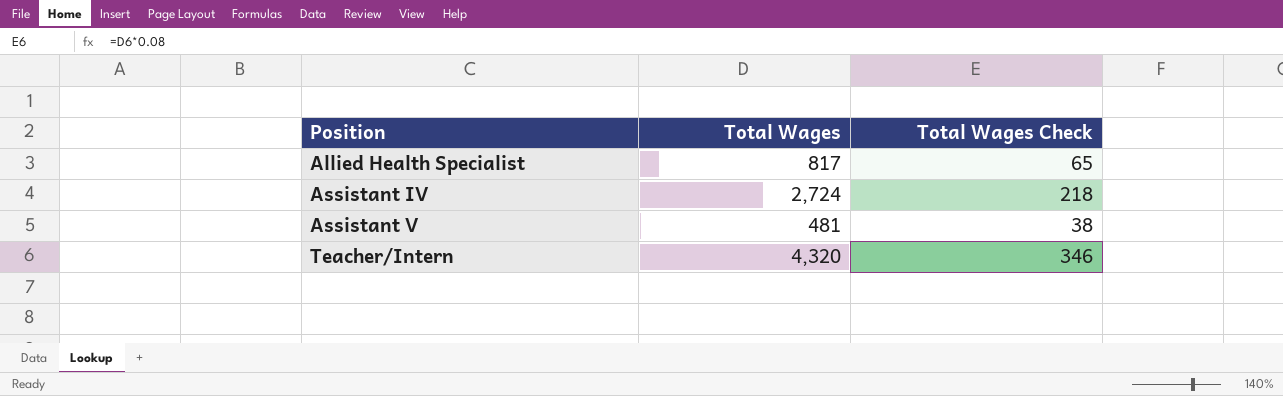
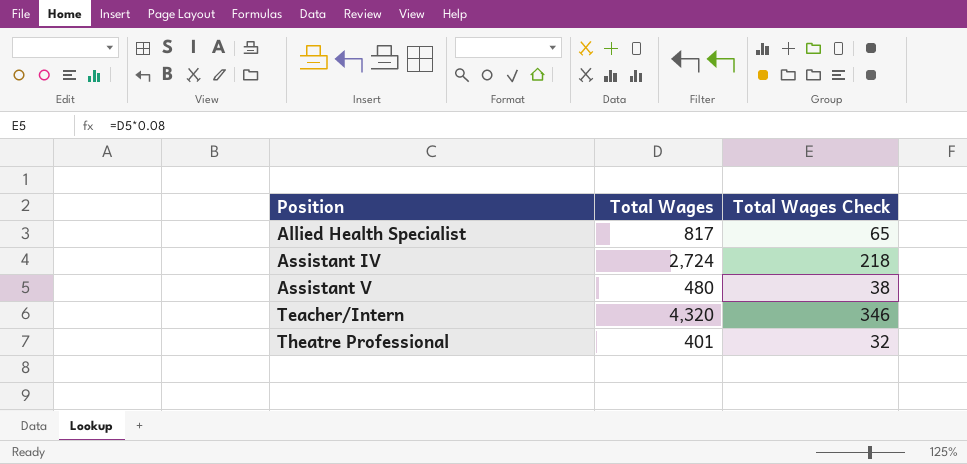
Assistant V | Total Wages: 481 -> 480
row Theatre Professional: none -> 401 | 32

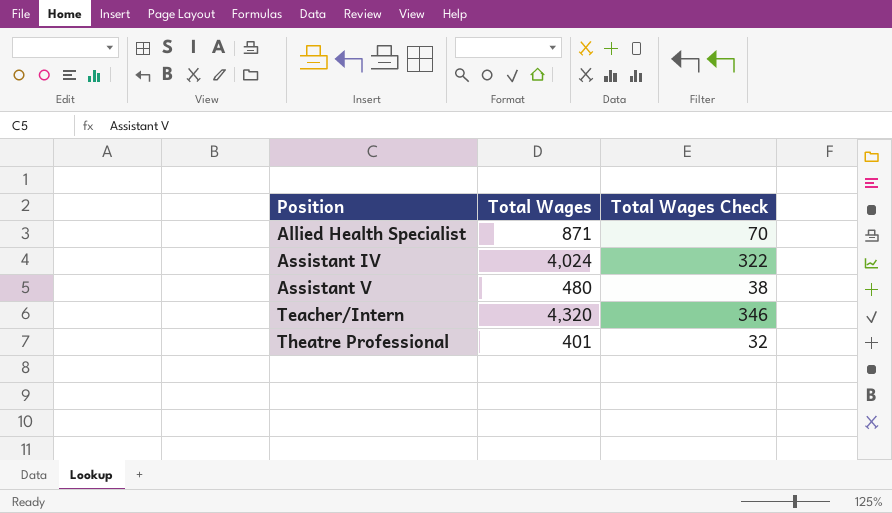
Allied Health Specialist | Total Wages: 817 -> 871
Allied Health Specialist | Total Wages Check: 65 -> 70
Assistant IV | Total Wages: 2,724 -> 4,024
Assistant IV | Total Wages Check: 218 -> 322

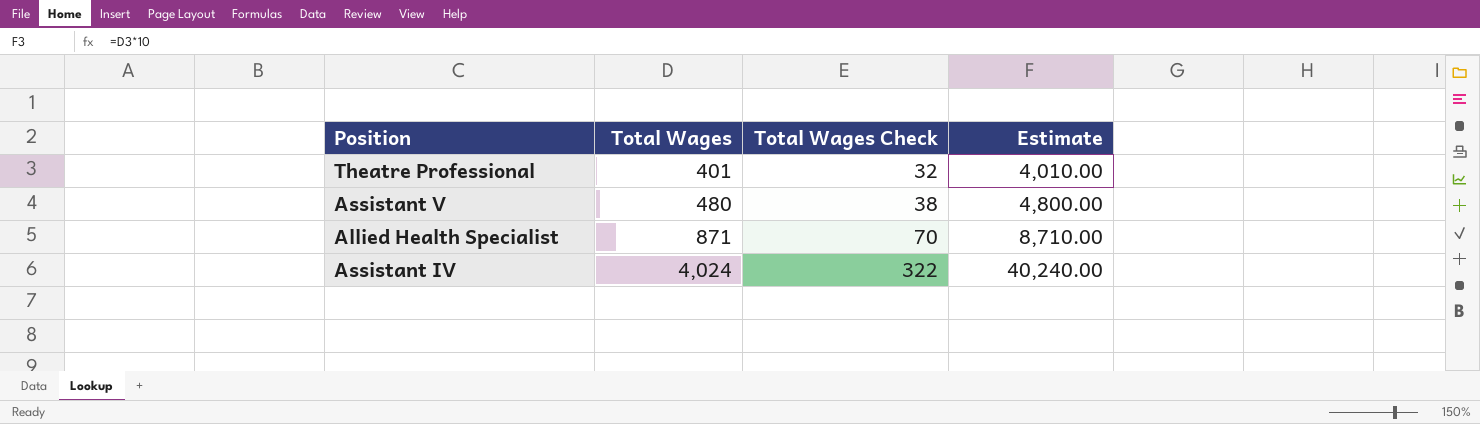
row order: Position ascending -> Total Wages ascending
column Estimate | formula: none -> [Total Wages] * 10
row Teacher/Intern: 4,320 | 346 -> none

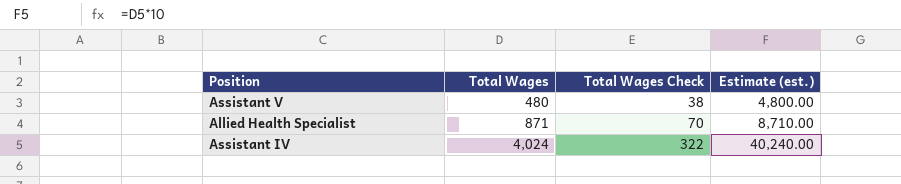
column name: Estimate -> Estimate (est.)
row Theatre Professional: 401 | 32 | 4,010.00 -> none

